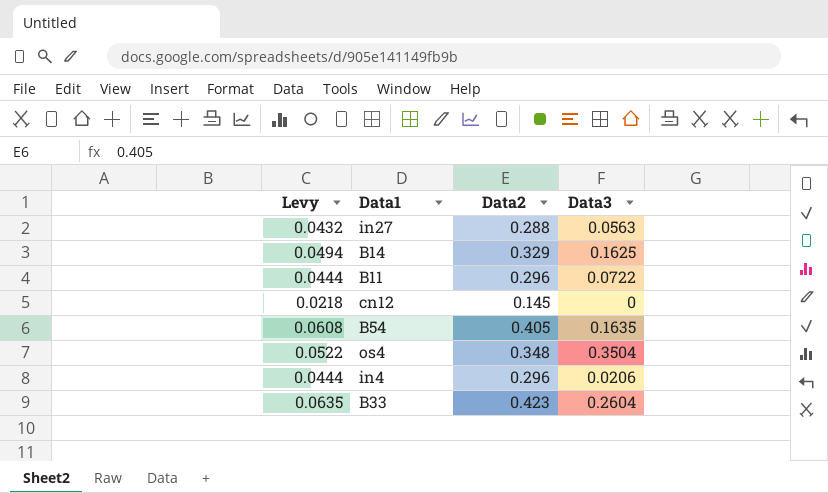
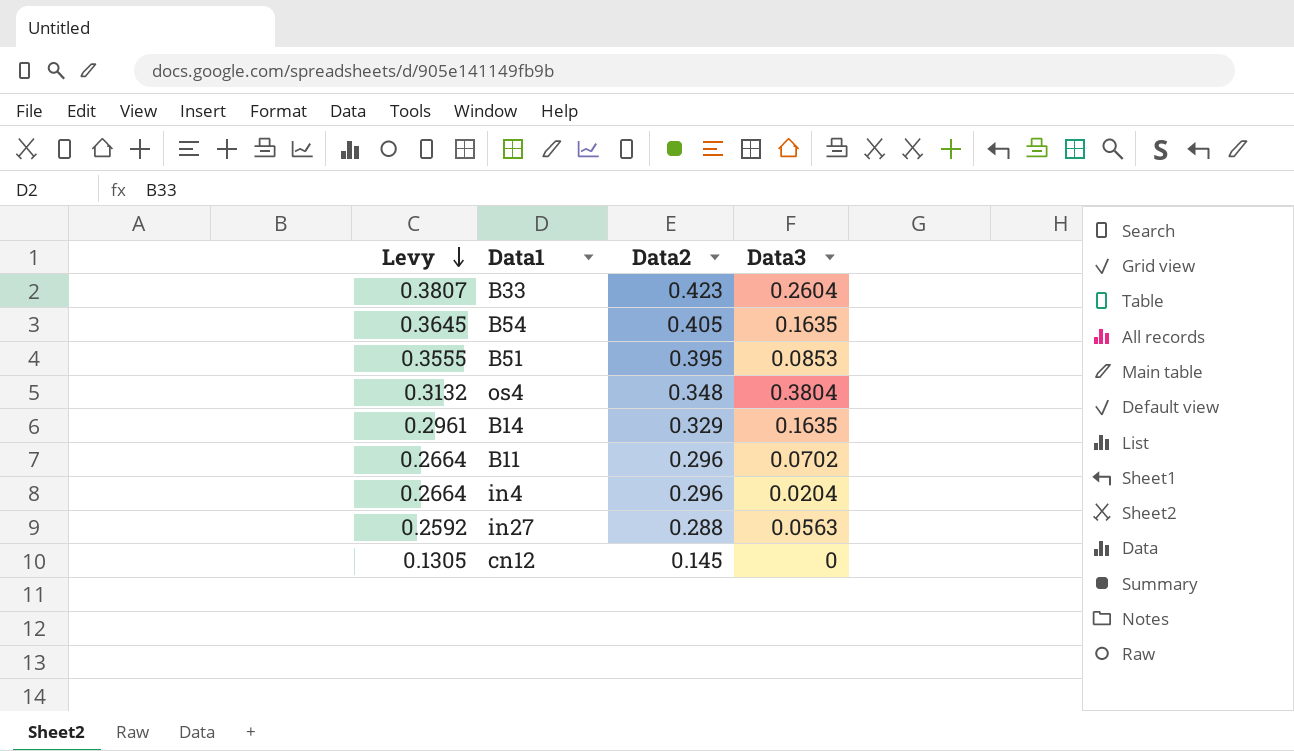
row order: none -> Levy descending
column Levy | formula: [Data2] * 0.15 -> [Data2] * 0.9
row B51: none -> 0.3555 | 0.395 | 0.0853
os4 | Data3: 0.3504 -> 0.3804
B14 | Data3: 0.1625 -> 0.1635
B11 | Data3: 0.0722 -> 0.0702
in4 | Data3: 0.0206 -> 0.0204

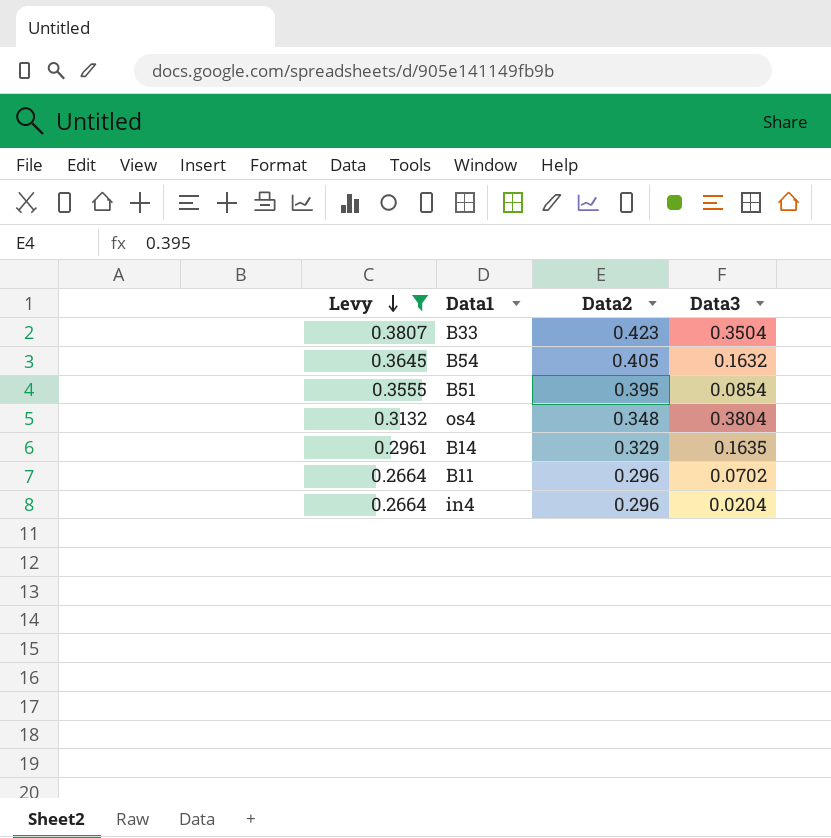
filter: none -> Levy >= 0.2664
B33 | Data3: 0.2604 -> 0.3504
B54 | Data3: 0.1635 -> 0.1632
B51 | Data3: 0.0853 -> 0.0854

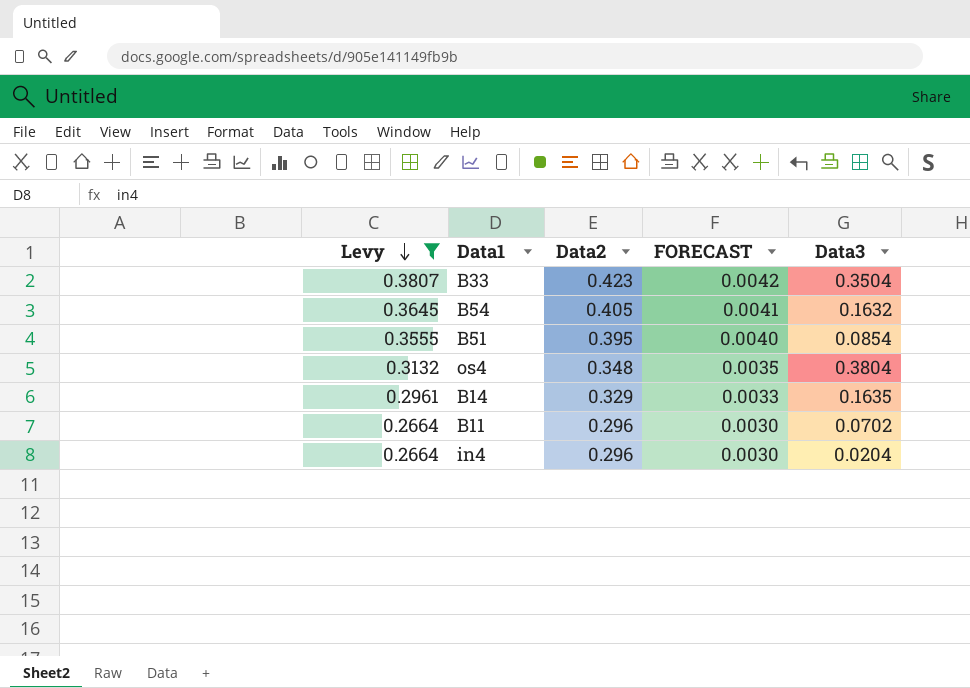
column FORECAST | formula: none -> [Data2] * 0.01

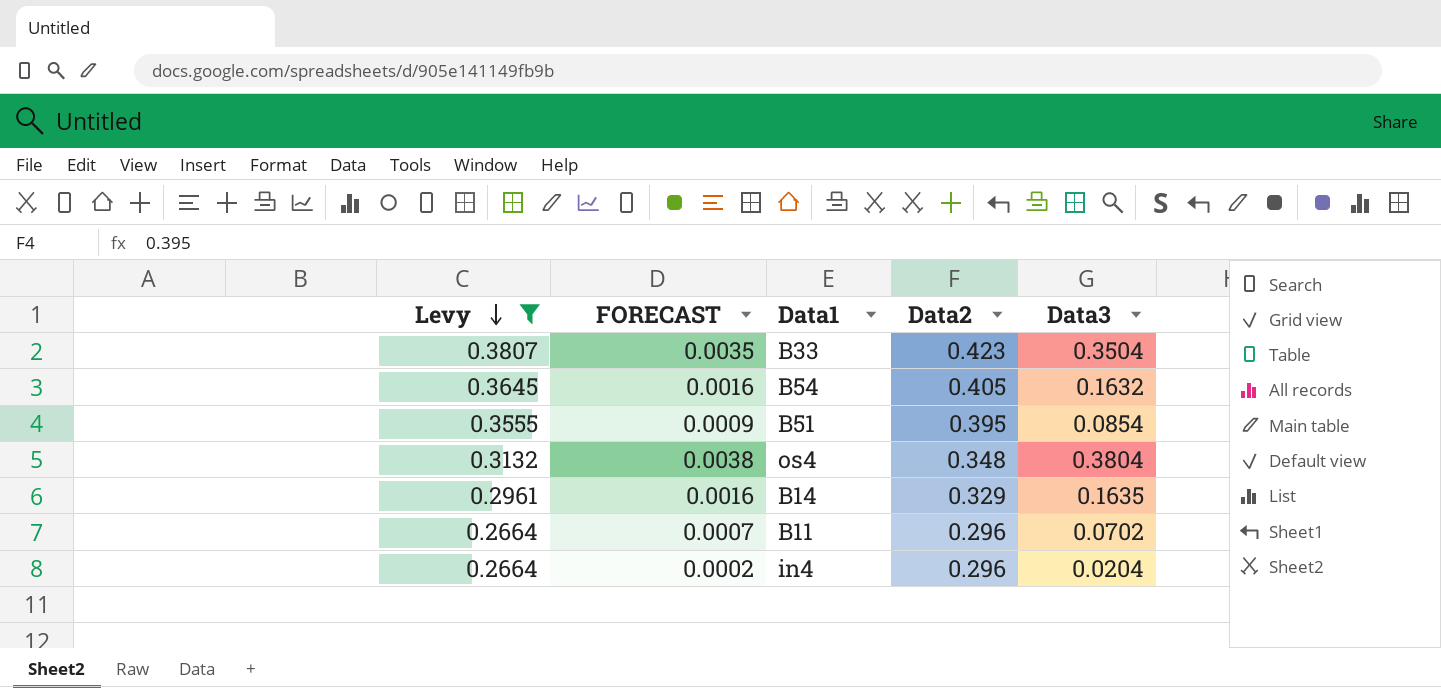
column FORECAST | formula: [Data2] * 0.01 -> [Data3] * 0.01
column FORECAST | position: 4 -> 2

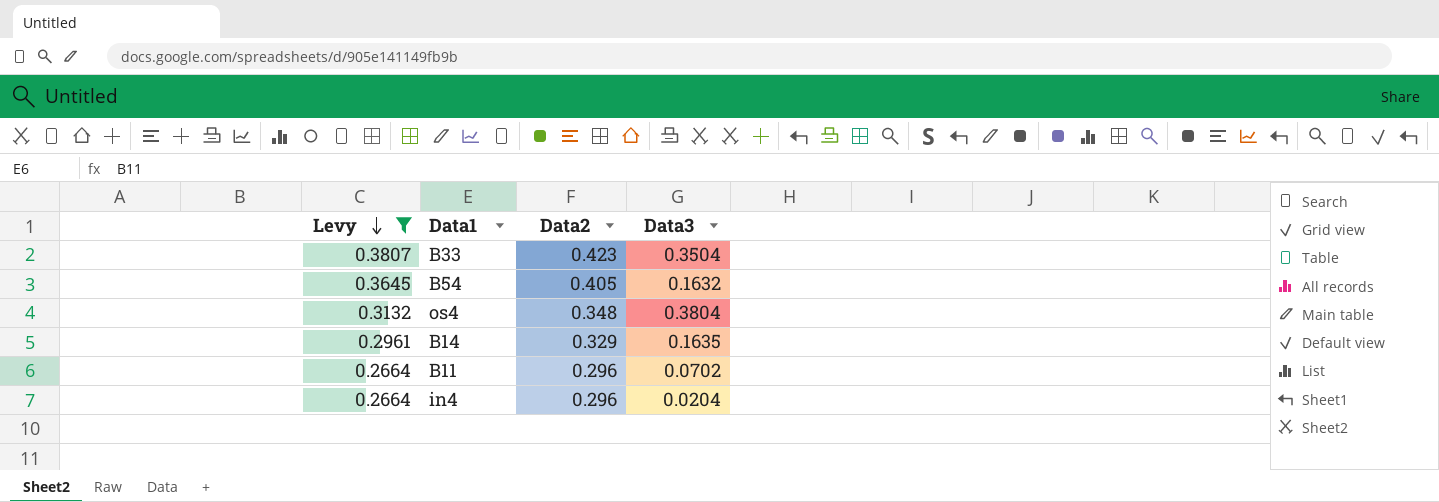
column FORECAST | formula: [Data3] * 0.01 -> none
row B51: 0.3555 | 0.0009 | 0.395 | 0.0854 -> none

